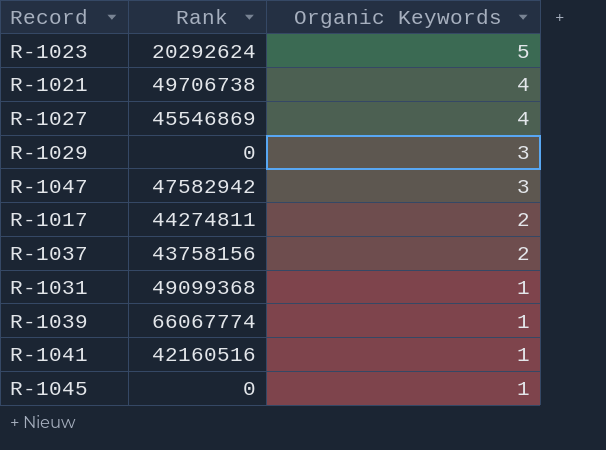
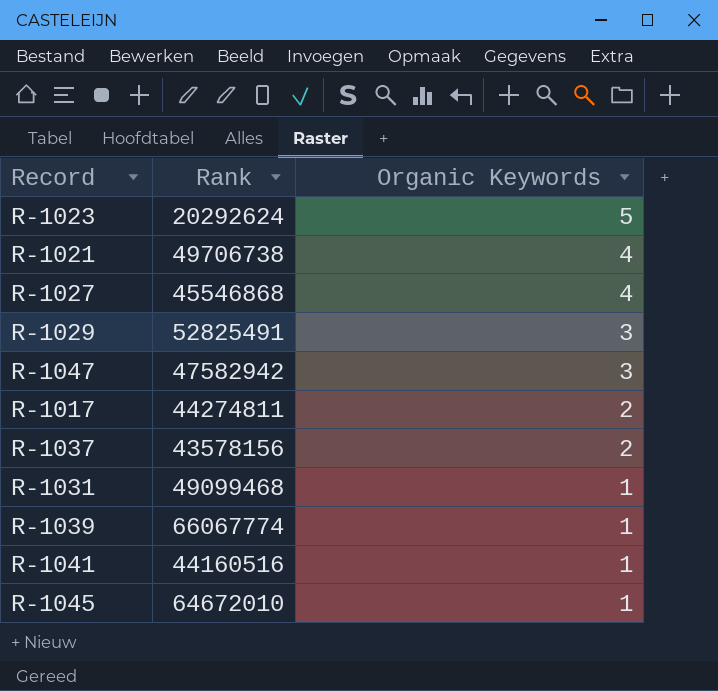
R-1027 | Rank: 45546869 -> 45546868
R-1029 | Rank: 0 -> 52825491
R-1037 | Rank: 43758156 -> 43578156
R-1031 | Rank: 49099368 -> 49099468
R-1041 | Rank: 42160516 -> 44160516
R-1045 | Rank: 0 -> 64672010

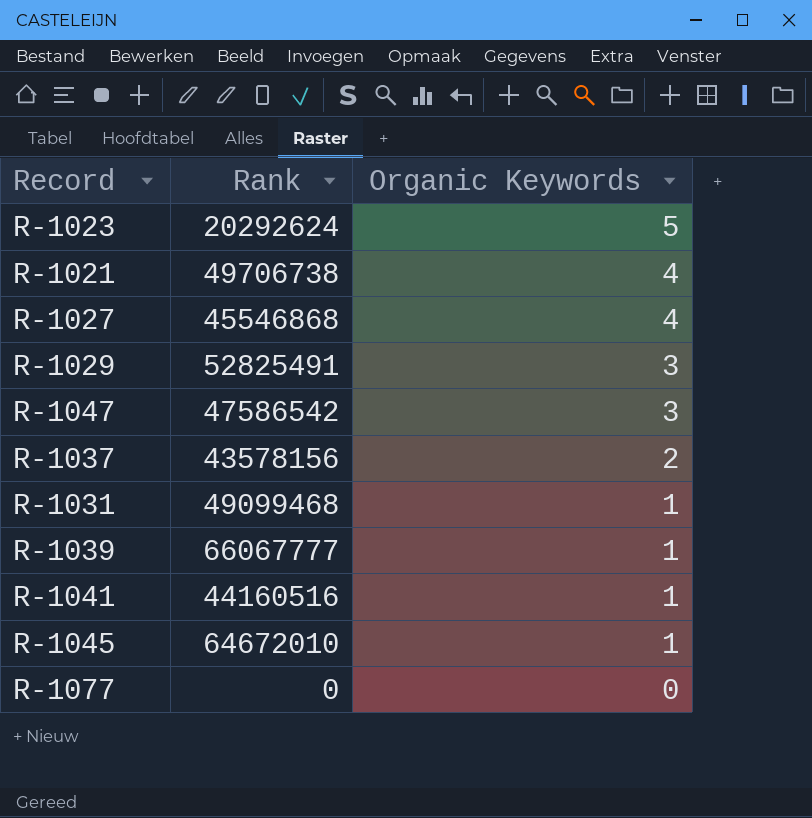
row R-1017: 44274811 | 2 -> none
R-1047 | Rank: 47582942 -> 47586542
R-1039 | Rank: 66067774 -> 66067777
row R-1077: none -> 0 | 0

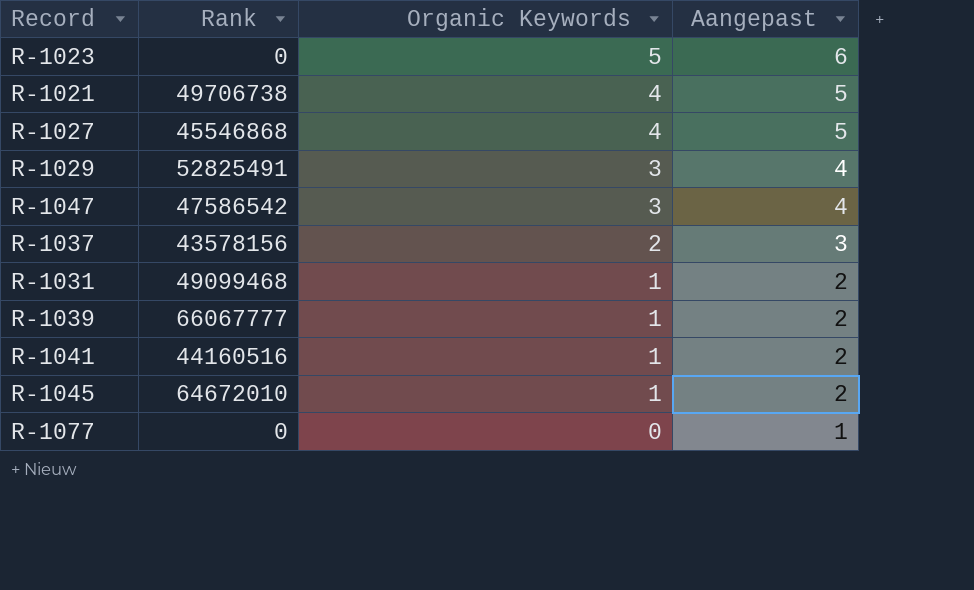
column Aangepast | formula: none -> [Organic Keywords] + 1
R-1023 | Rank: 20292624 -> 0

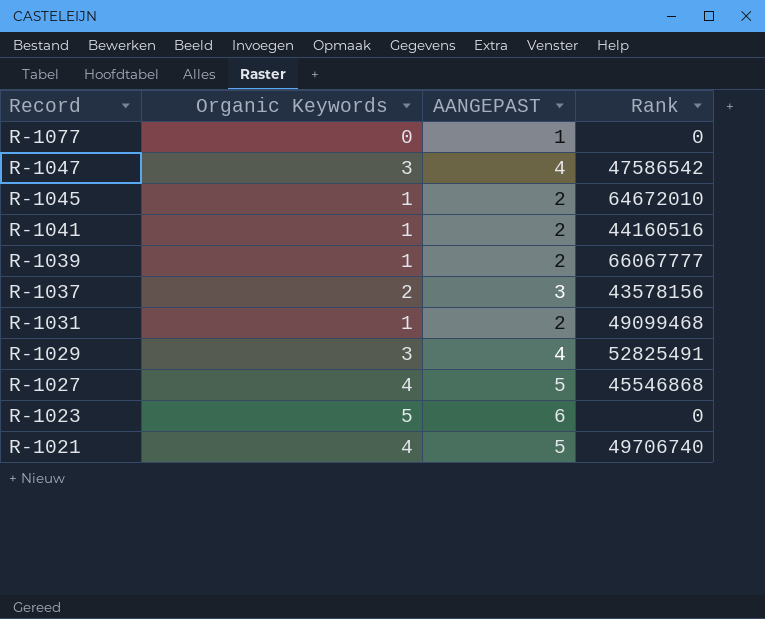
row order: Organic Keywords descending -> Record descending
column name: Aangepast -> AANGEPAST
column Rank | position: 2 -> 4
R-1021 | Rank: 49706738 -> 49706740

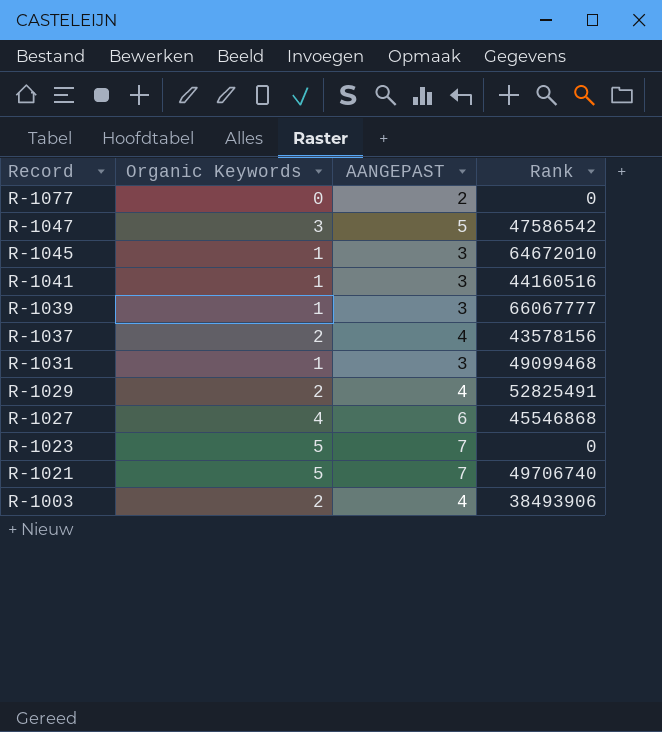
column AANGEPAST | formula: [Organic Keywords] + 1 -> [Organic Keywords] + 2
R-1029 | Organic Keywords: 3 -> 2
R-1021 | Organic Keywords: 4 -> 5
row R-1003: none -> 2 | 4 | 38493906

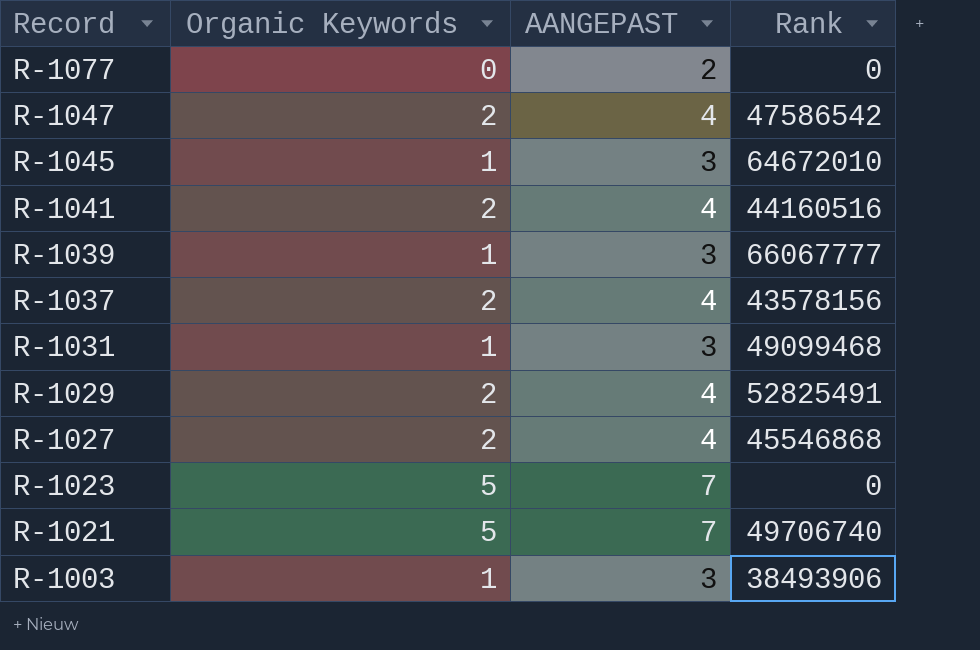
R-1047 | Organic Keywords: 3 -> 2
R-1047 | AANGEPAST: 5 -> 4
R-1041 | Organic Keywords: 1 -> 2
R-1041 | AANGEPAST: 3 -> 4
R-1027 | Organic Keywords: 4 -> 2
R-1027 | AANGEPAST: 6 -> 4
R-1003 | Organic Keywords: 2 -> 1
R-1003 | AANGEPAST: 4 -> 3

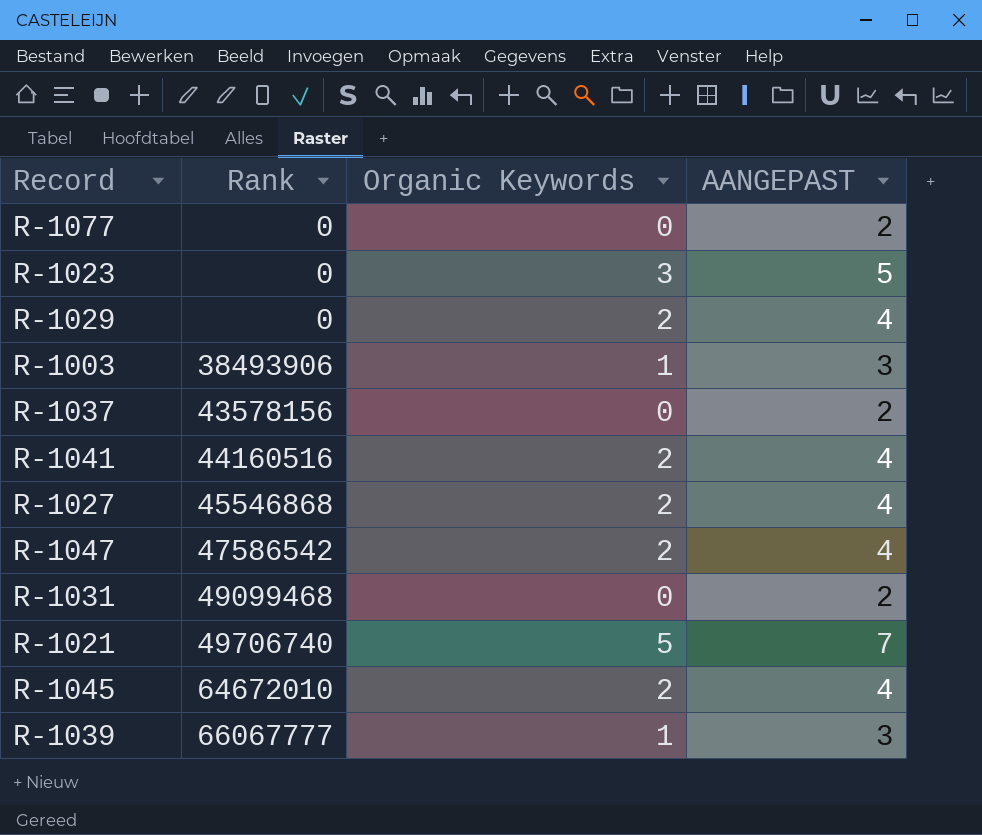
row order: Record descending -> Rank ascending
column Rank | position: 4 -> 2
R-1023 | Organic Keywords: 5 -> 3
R-1023 | AANGEPAST: 7 -> 5
R-1029 | Rank: 52825491 -> 0
R-1037 | Organic Keywords: 2 -> 0
R-1037 | AANGEPAST: 4 -> 2
R-1031 | Organic Keywords: 1 -> 0
R-1031 | AANGEPAST: 3 -> 2
R-1045 | Organic Keywords: 1 -> 2
R-1045 | AANGEPAST: 3 -> 4

